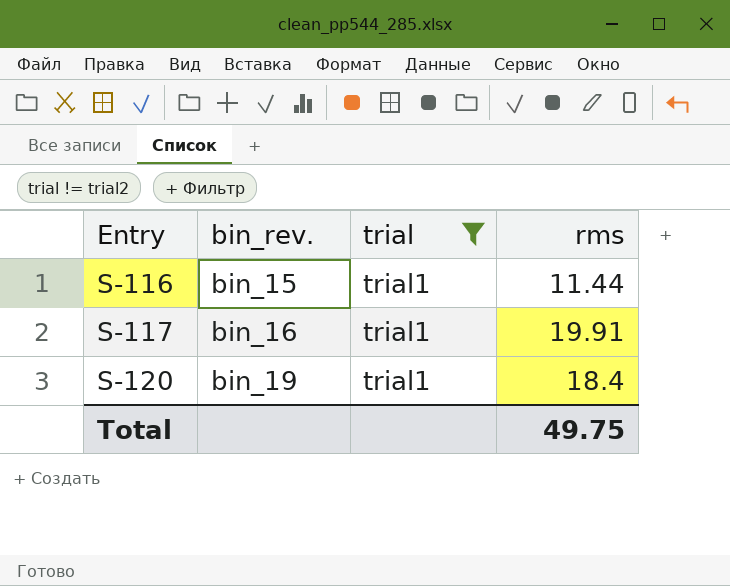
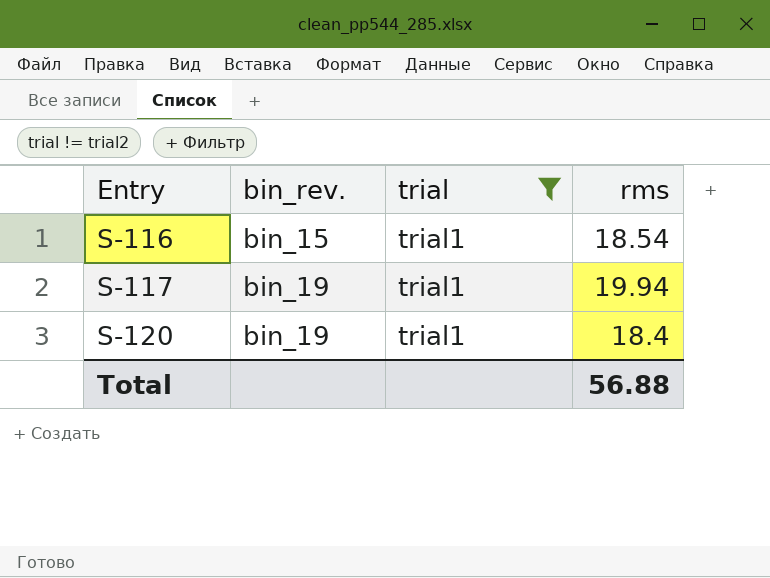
S-116 | rms: 11.44 -> 18.54
S-117 | bin_rev.: bin_16 -> bin_19
S-117 | rms: 19.91 -> 19.94
Total | rms: 49.75 -> 56.88

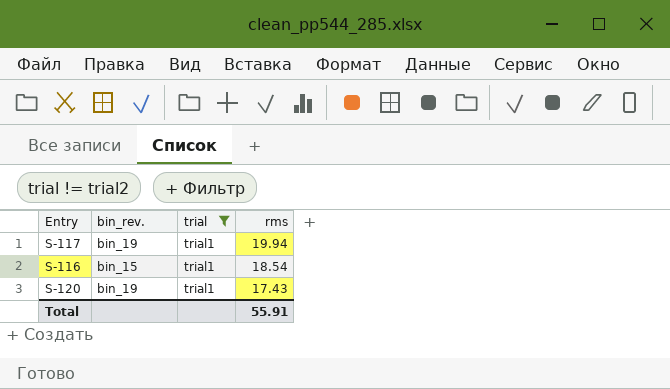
row order: Entry ascending -> rms descending
S-120 | rms: 18.4 -> 17.43
Total | rms: 56.88 -> 55.91

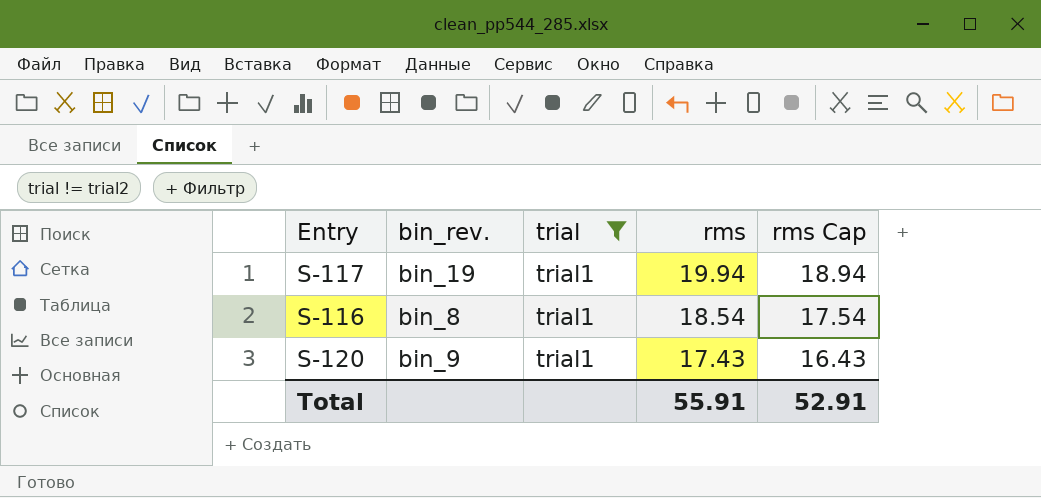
column rms Cap | formula: none -> [rms] - 1
S-116 | bin_rev.: bin_15 -> bin_8
S-120 | bin_rev.: bin_19 -> bin_9

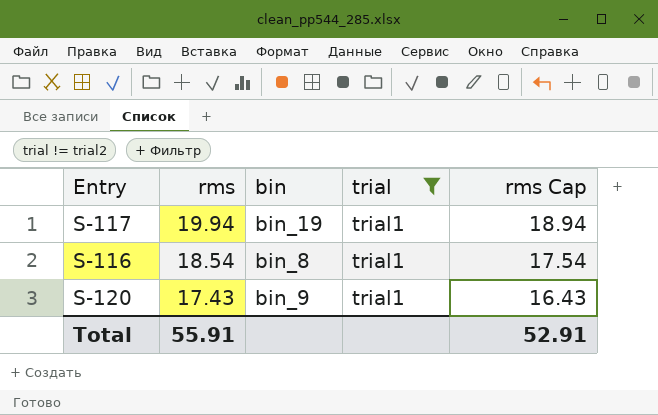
column rms | position: 4 -> 2
column name: bin_rev. -> bin

